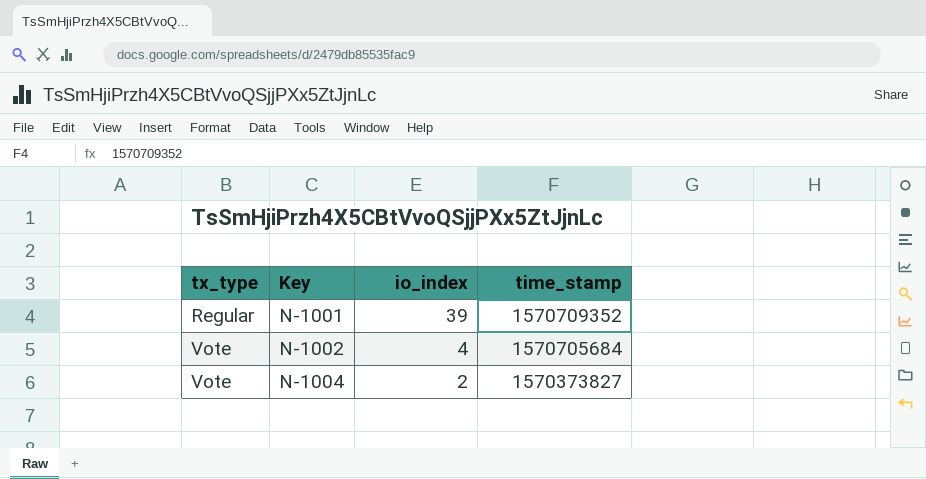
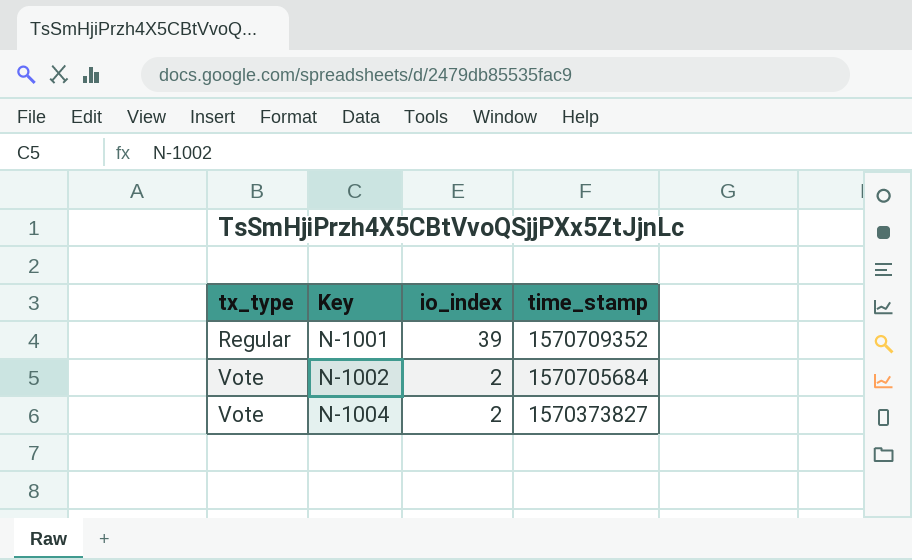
N-1002 | io_index: 4 -> 2

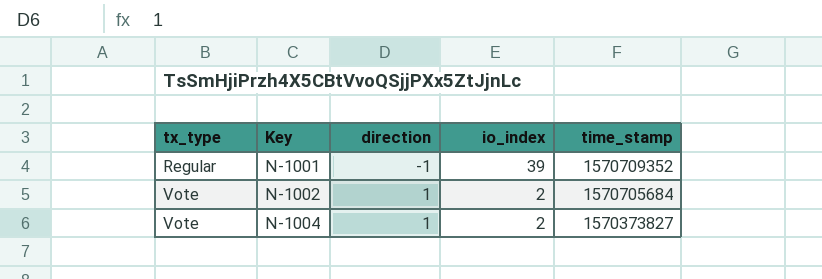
column direction | position: none -> 3

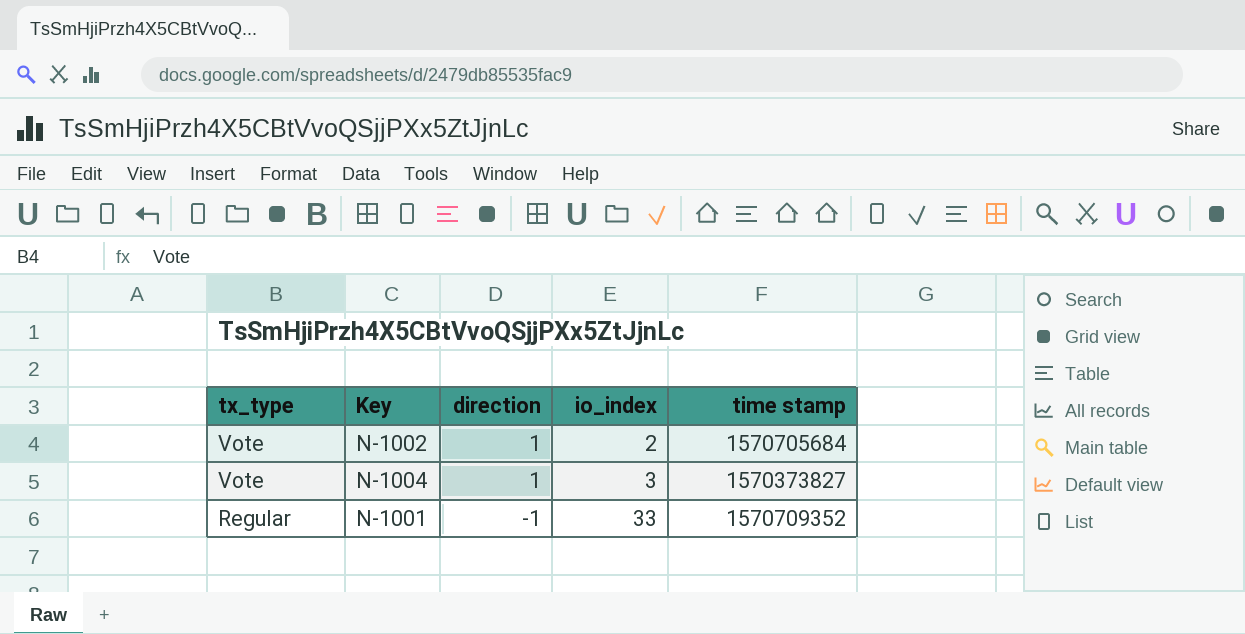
row order: tx_type ascending -> tx_type descending
column name: time_stamp -> time stamp
N-1004 | io_index: 2 -> 3
N-1001 | io_index: 39 -> 33

